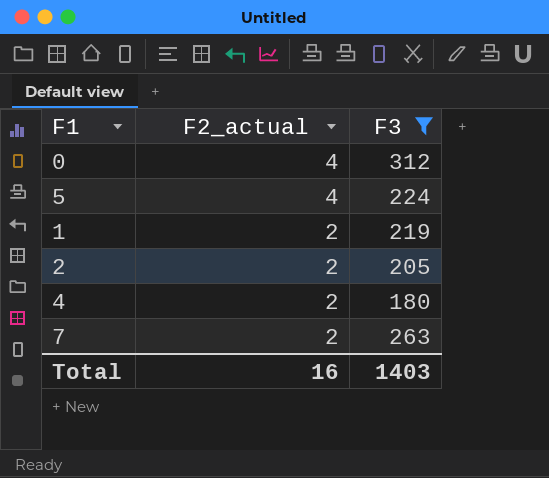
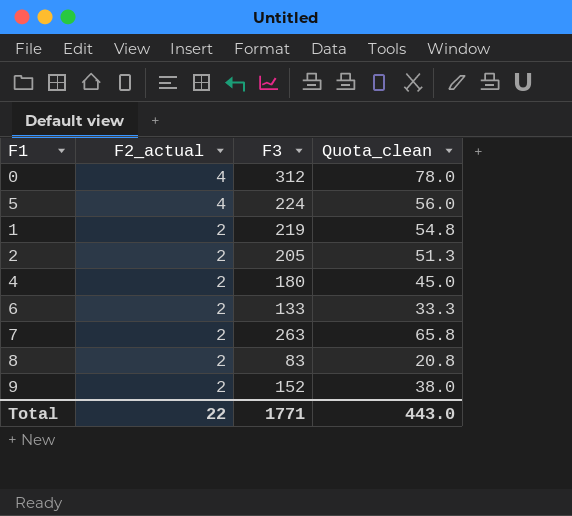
filter: F3 >= 180 -> none
column Quota_clean | formula: none -> [F3] * 0.25
Total | F2_actual: 16 -> 22
Total | F3: 1403 -> 1771

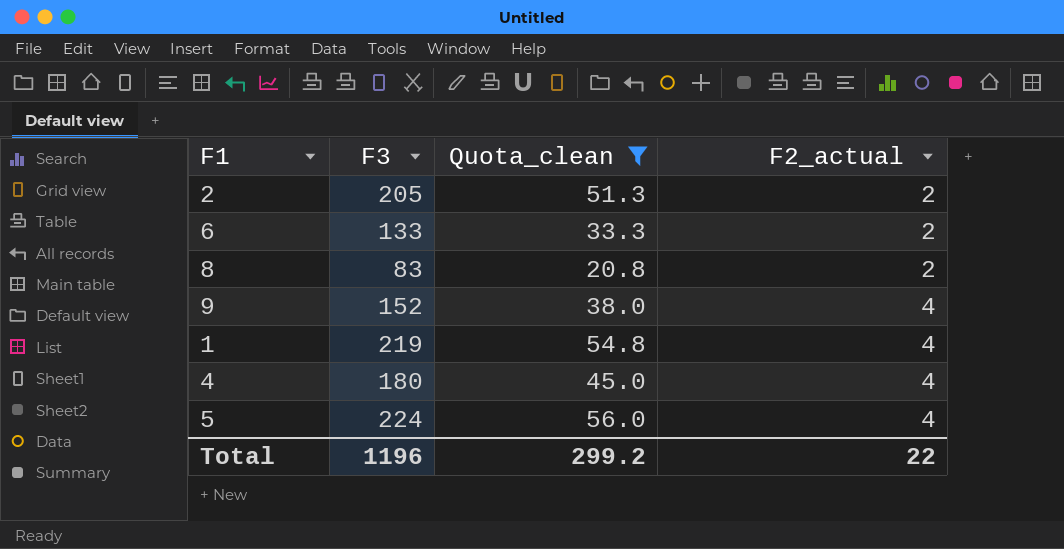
filter: none -> Quota_clean <= 56.0
row order: F2_actual descending -> F2_actual ascending
column F2_actual | position: 2 -> 4
9 | F2_actual: 2 -> 4
1 | F2_actual: 2 -> 4
4 | F2_actual: 2 -> 4
Total | F3: 1771 -> 1196
Total | Quota_clean: 443.0 -> 299.2

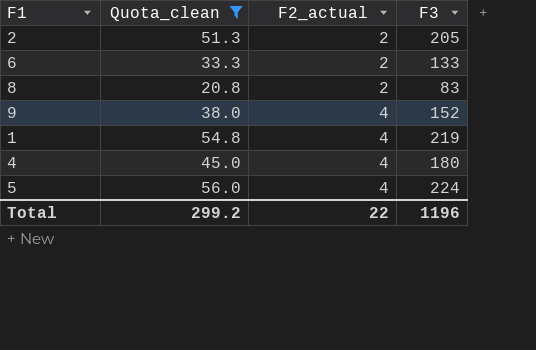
column F3 | position: 2 -> 4

